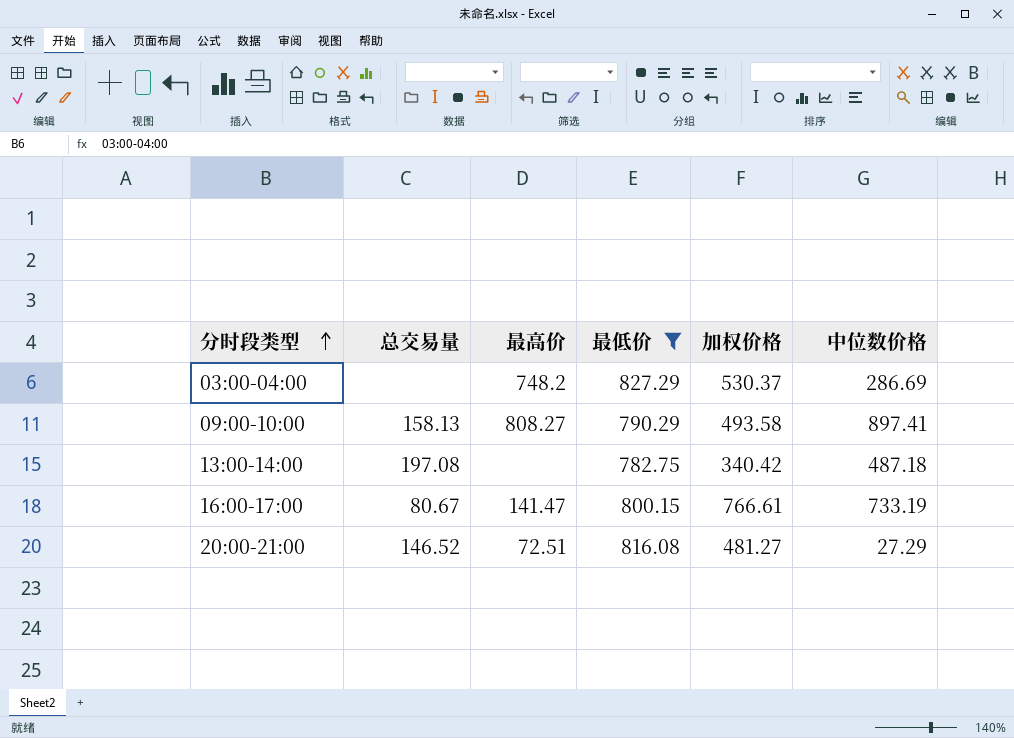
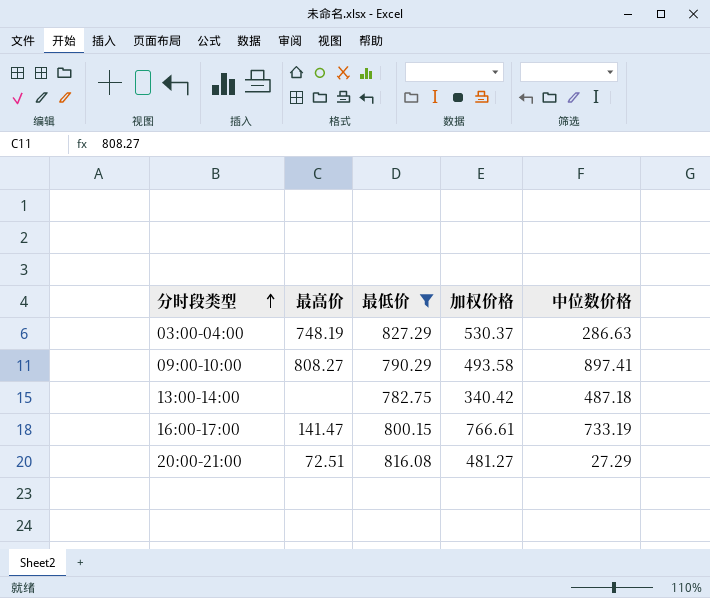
column 总交易量 | position: 2 -> none
03:00-04:00 | 最高价: 748.2 -> 748.19
03:00-04:00 | 中位数价格: 286.69 -> 286.63

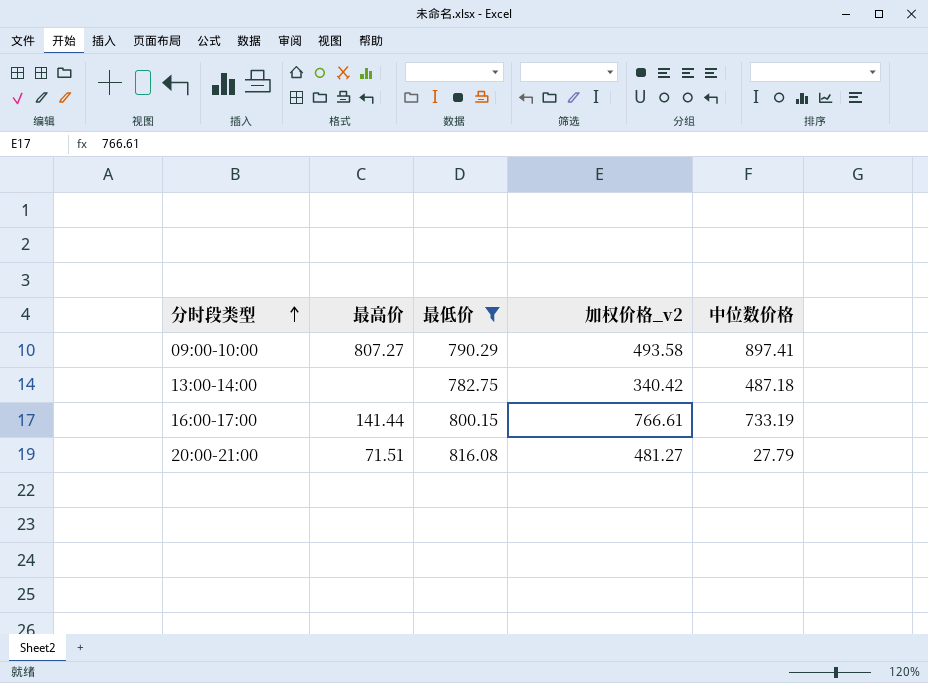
column name: 加权价格 -> 加权价格_v2
row 03:00-04:00: 748.19 | 827.29 | 530.37 | 286.63 -> none
09:00-10:00 | 最高价: 808.27 -> 807.27
16:00-17:00 | 最高价: 141.47 -> 141.44
20:00-21:00 | 最高价: 72.51 -> 71.51
20:00-21:00 | 中位数价格: 27.29 -> 27.79

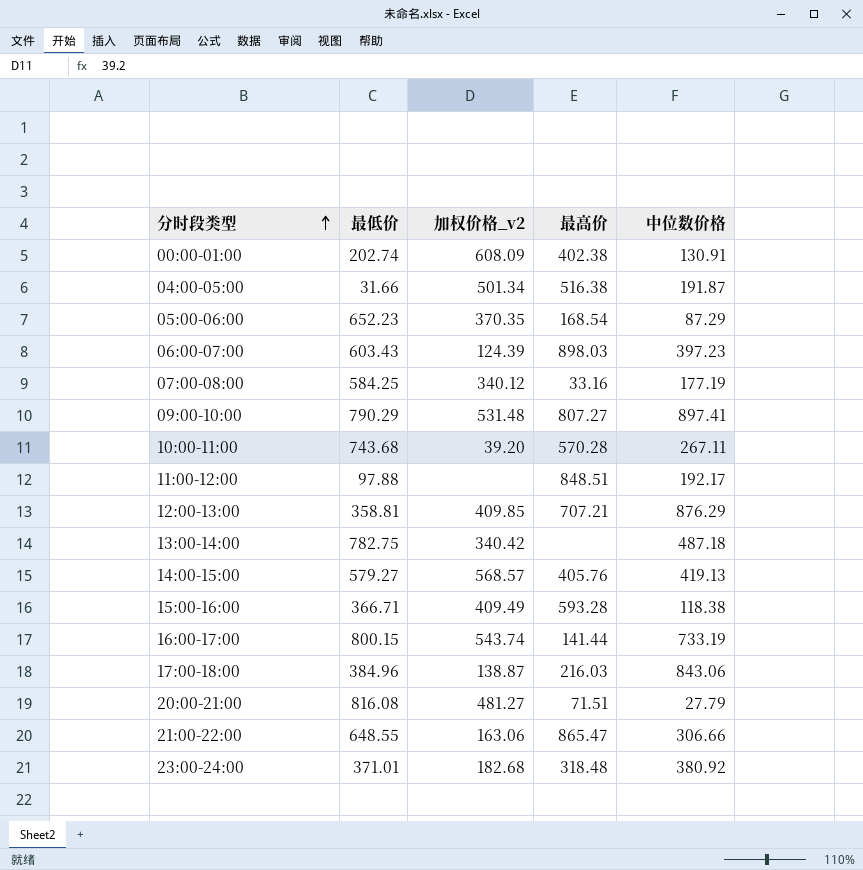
filter: 最低价 >= 782.75 -> none
column 最高价 | position: 2 -> 4
09:00-10:00 | 加权价格_v2: 493.58 -> 531.48
16:00-17:00 | 加权价格_v2: 766.61 -> 543.74

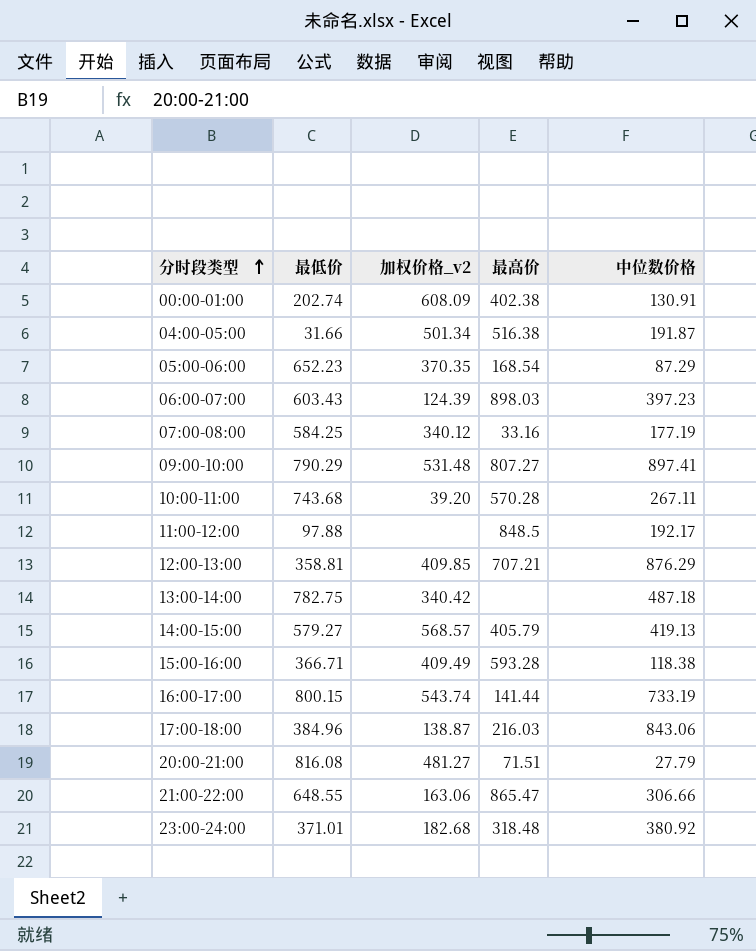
11:00-12:00 | 最高价: 848.51 -> 848.5
14:00-15:00 | 最高价: 405.76 -> 405.79

